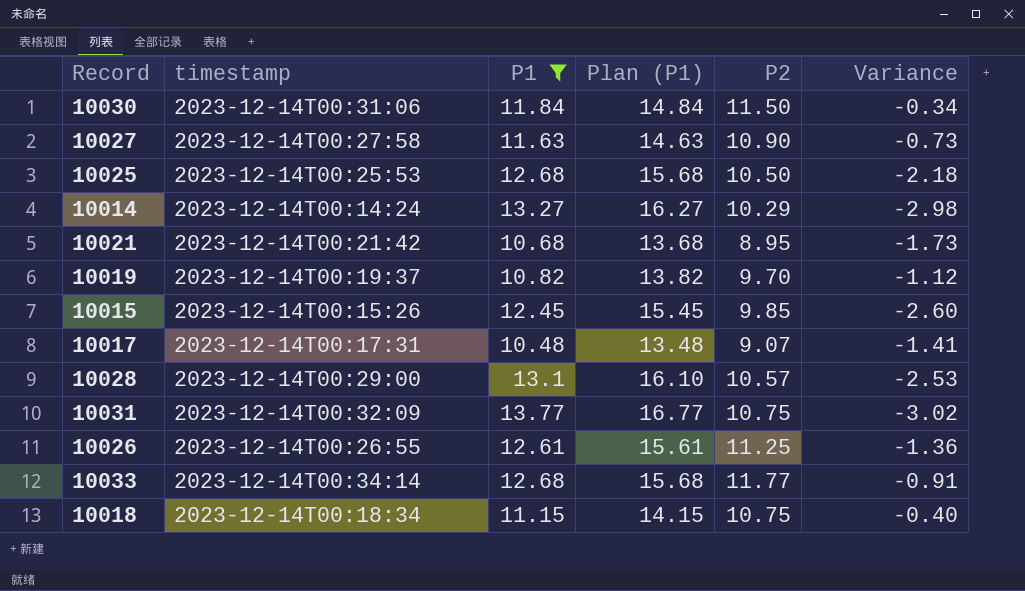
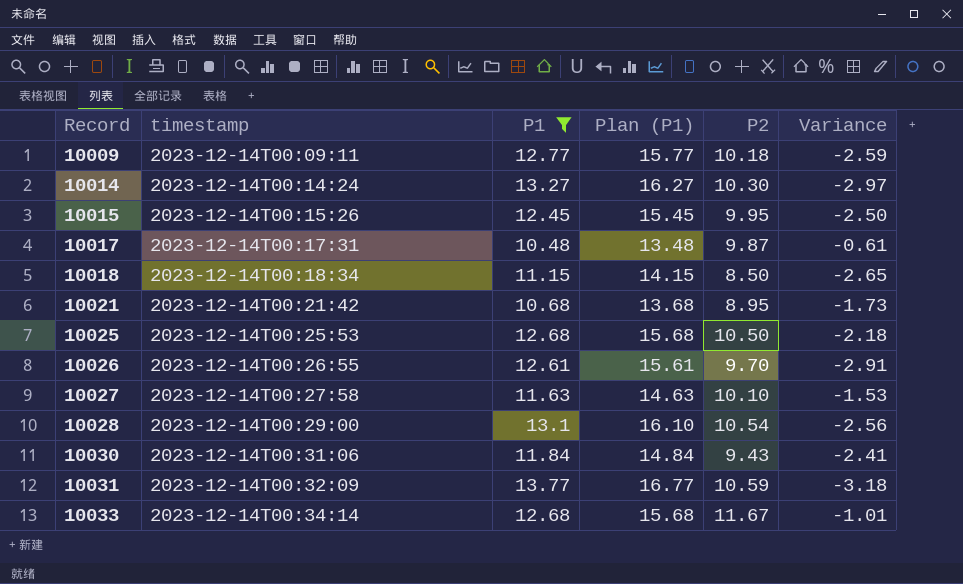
row order: none -> Record ascending
row 10019: 2023-12-14T00:19:37 | 10.82 | 13.82 | 9.70 | -1.12 -> none
row 10009: none -> 2023-12-14T00:09:11 | 12.77 | 15.77 | 10.18 | -2.59
10014 | P2: 10.29 -> 10.30
10014 | Variance: -2.98 -> -2.97
10015 | P2: 9.85 -> 9.95
10015 | Variance: -2.60 -> -2.50
10017 | P2: 9.07 -> 9.87
10017 | Variance: -1.41 -> -0.61
10018 | P2: 10.75 -> 8.50
10018 | Variance: -0.40 -> -2.65
10026 | P2: 11.25 -> 9.70
10026 | Variance: -1.36 -> -2.91
10027 | P2: 10.90 -> 10.10
10027 | Variance: -0.73 -> -1.53
10028 | P2: 10.57 -> 10.54
10028 | Variance: -2.53 -> -2.56
10030 | P2: 11.50 -> 9.43
10030 | Variance: -0.34 -> -2.41
10031 | P2: 10.75 -> 10.59
10031 | Variance: -3.02 -> -3.18
10033 | P2: 11.77 -> 11.67
10033 | Variance: -0.91 -> -1.01

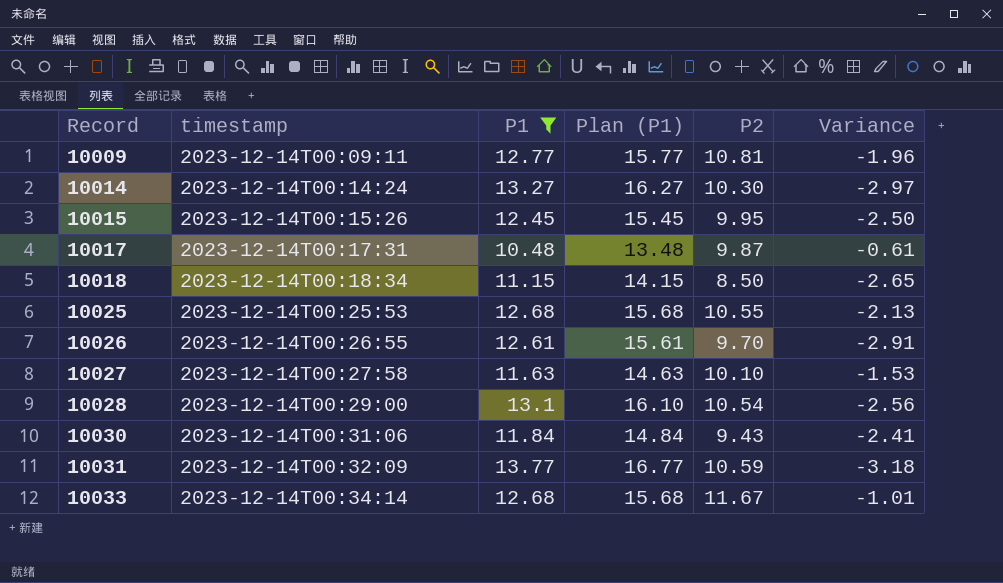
row 10021: 2023-12-14T00:21:42 | 10.68 | 13.68 | 8.95 | -1.73 -> none
10009 | P2: 10.18 -> 10.81
10009 | Variance: -2.59 -> -1.96
10025 | P2: 10.50 -> 10.55
10025 | Variance: -2.18 -> -2.13

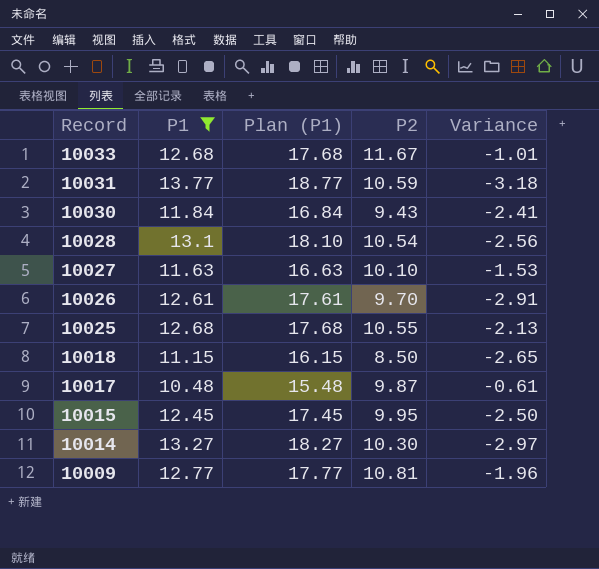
row order: Record ascending -> Record descending
column timestamp | position: 2 -> none
column Plan (P1) | formula: [P1] + 3 -> [P1] + 5

